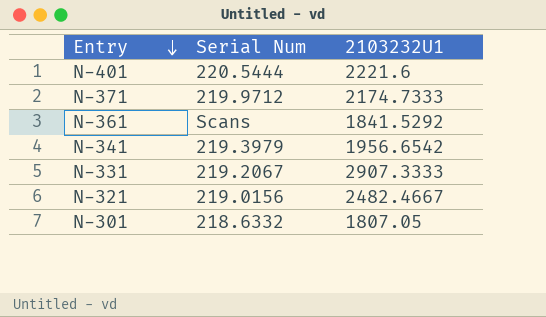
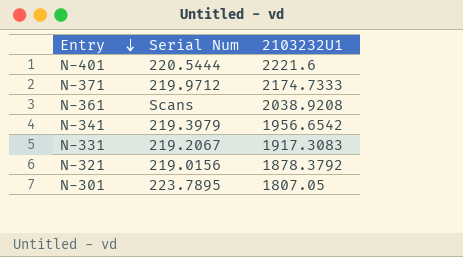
N-361 | 2103232U1: 1841.5292 -> 2038.9208
N-331 | 2103232U1: 2907.3333 -> 1917.3083
N-321 | 2103232U1: 2482.4667 -> 1878.3792
N-301 | Serial Num: 218.6332 -> 223.7895

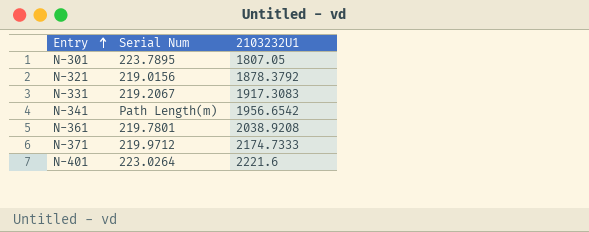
row order: Entry descending -> Entry ascending
N-341 | Serial Num: 219.3979 -> Path Length(m)
N-361 | Serial Num: Scans -> 219.7801
N-401 | Serial Num: 220.5444 -> 223.0264

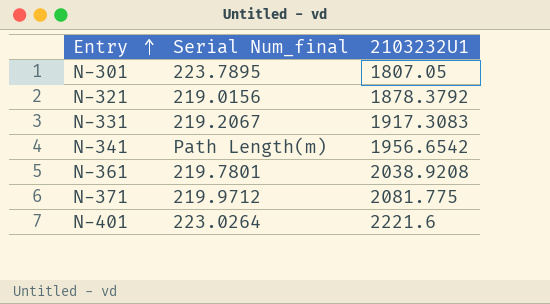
column name: Serial Num -> Serial Num_final
N-371 | 2103232U1: 2174.7333 -> 2081.775

